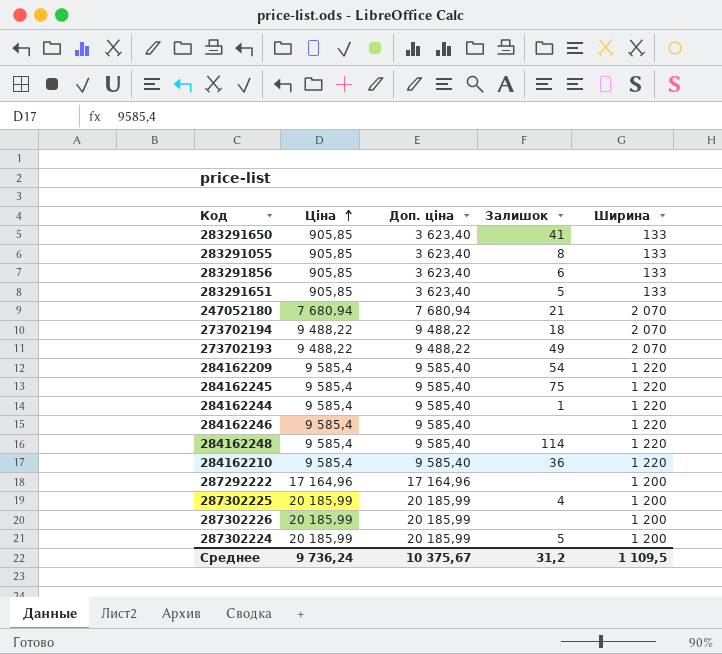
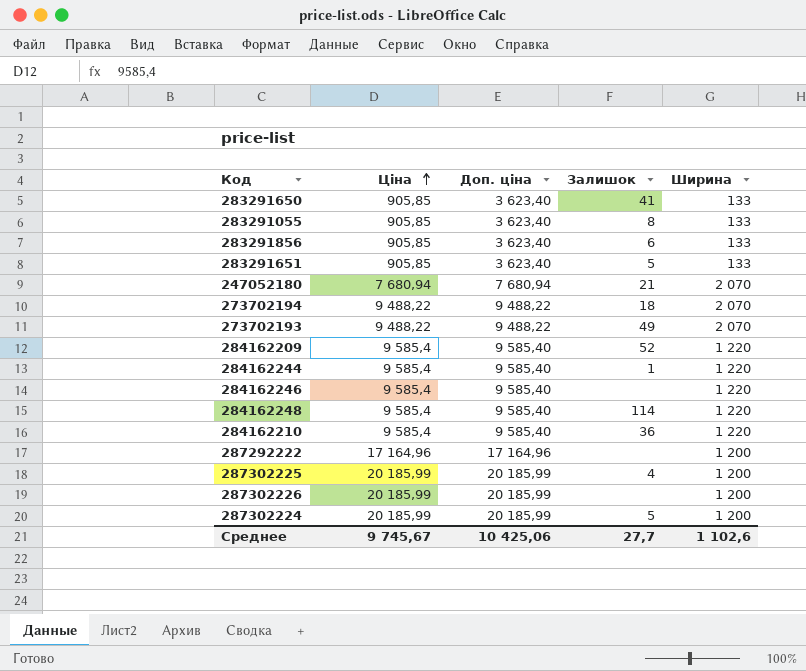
row 284162245: 9 585,4 | 9 585,40 | 75 | 1 220 -> none
284162209 | Залишок: 54 -> 52
Среднее | Ціна: 9 736,24 -> 9 745,67
Среднее | Доп. ціна: 10 375,67 -> 10 425,06
Среднее | Залишок: 31,2 -> 27,7
Среднее | Ширина: 1 109,5 -> 1 102,6

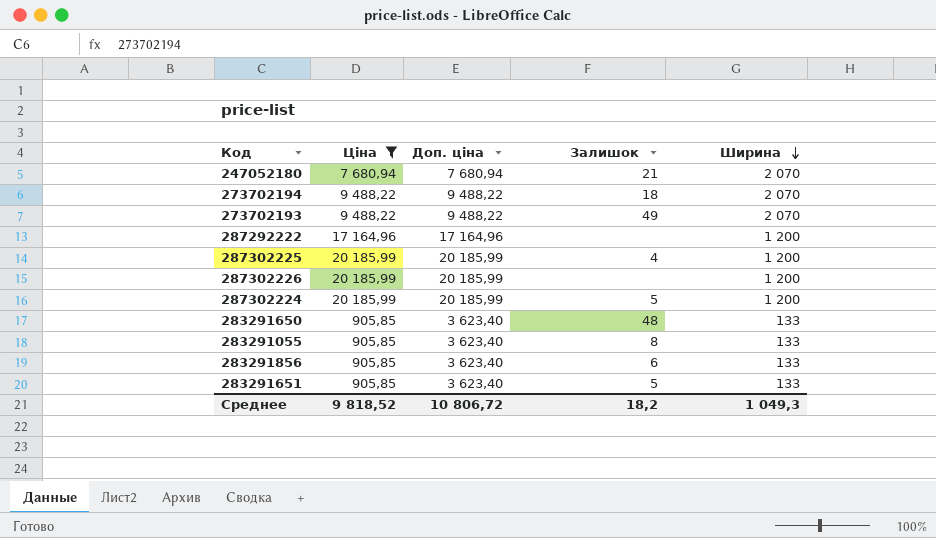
filter: none -> Ціна != 9 585,4
row order: Ціна ascending -> Ширина descending
283291650 | Залишок: 41 -> 48
Среднее | Ціна: 9 745,67 -> 9 818,52
Среднее | Доп. ціна: 10 425,06 -> 10 806,72
Среднее | Залишок: 27,7 -> 18,2
Среднее | Ширина: 1 102,6 -> 1 049,3

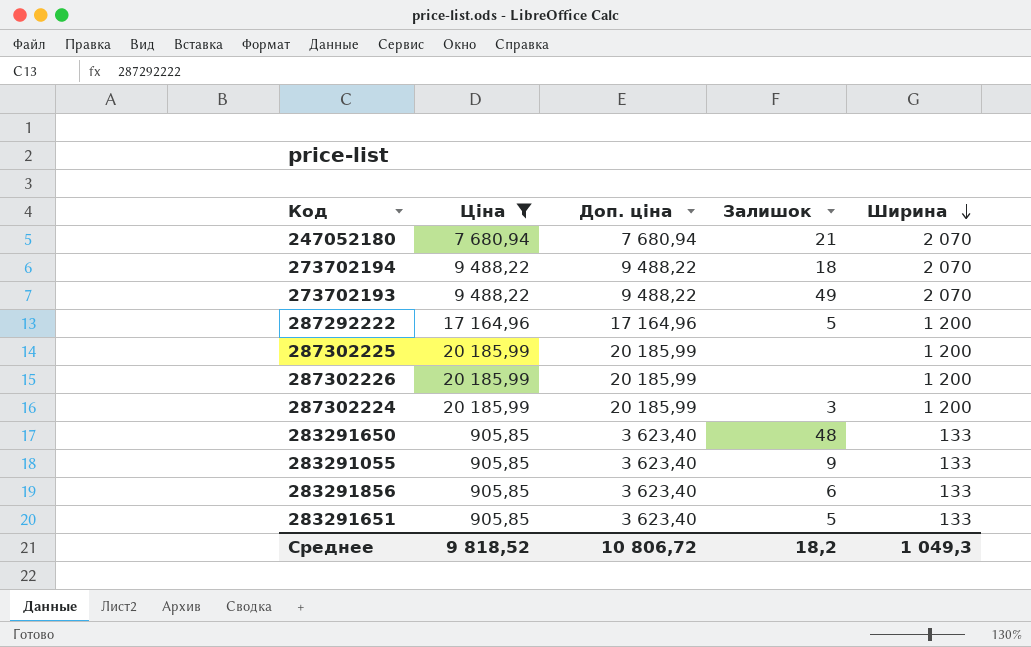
287292222 | Залишок: none -> 5
287302225 | Залишок: 4 -> none
287302224 | Залишок: 5 -> 3
283291055 | Залишок: 8 -> 9

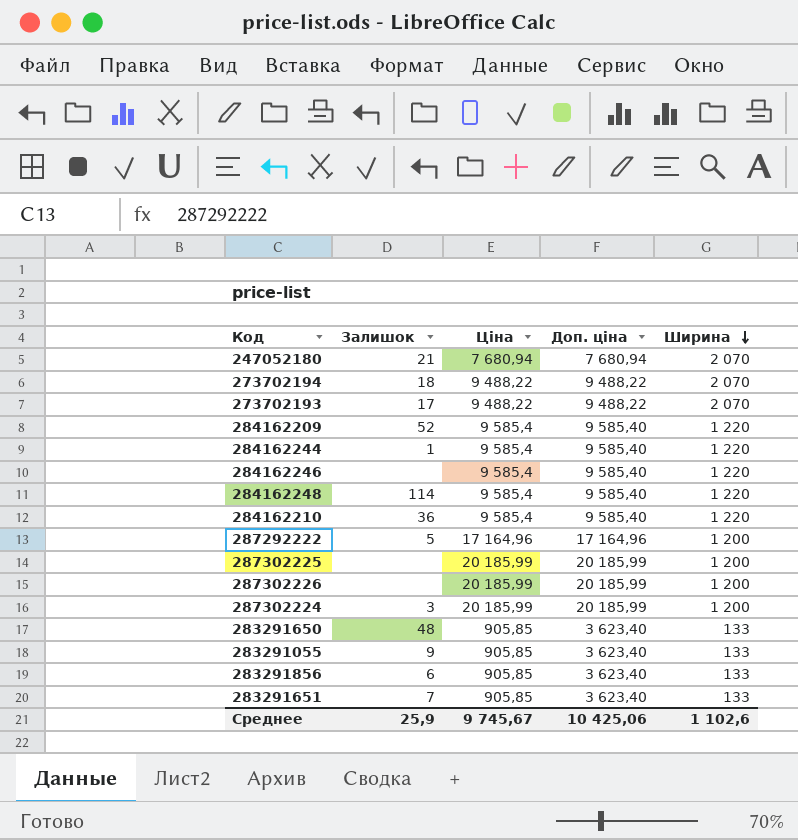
filter: Ціна != 9 585,4 -> none
column Залишок | position: 4 -> 2
273702193 | Залишок: 49 -> 17
283291651 | Залишок: 5 -> 7
Среднее | Залишок: 18,2 -> 25,9
Среднее | Ціна: 9 818,52 -> 9 745,67
Среднее | Доп. ціна: 10 806,72 -> 10 425,06
Среднее | Ширина: 1 049,3 -> 1 102,6

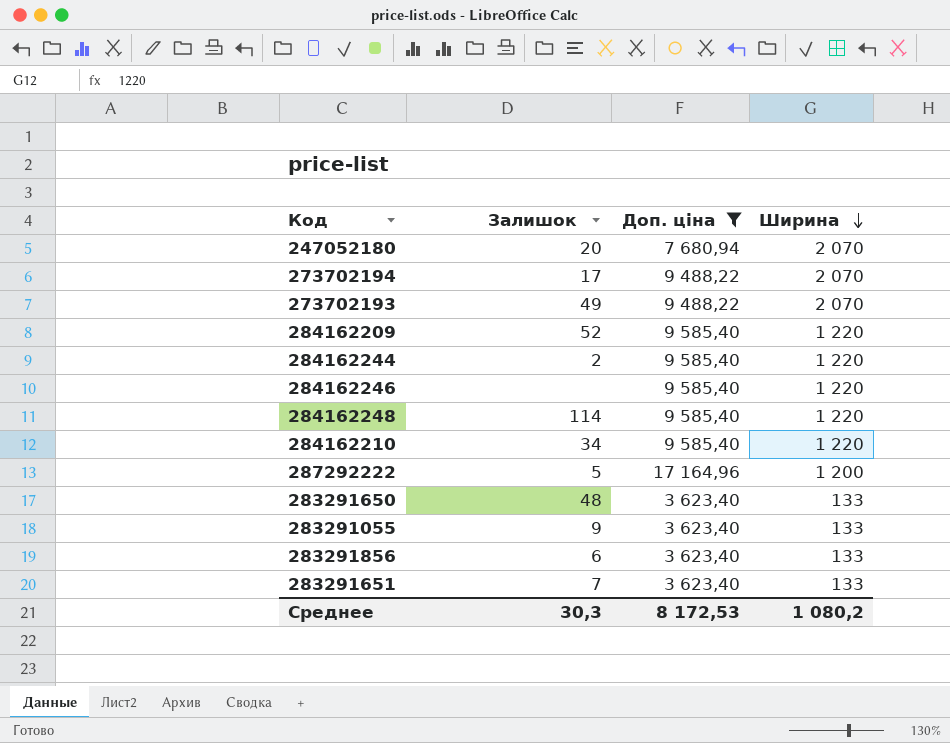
filter: none -> Доп. ціна != 20 185,99
column Ціна | position: 3 -> none
247052180 | Залишок: 21 -> 20
273702194 | Залишок: 18 -> 17
273702193 | Залишок: 17 -> 49
284162244 | Залишок: 1 -> 2
284162210 | Залишок: 36 -> 34
Среднее | Залишок: 25,9 -> 30,3
Среднее | Доп. ціна: 10 425,06 -> 8 172,53
Среднее | Ширина: 1 102,6 -> 1 080,2

